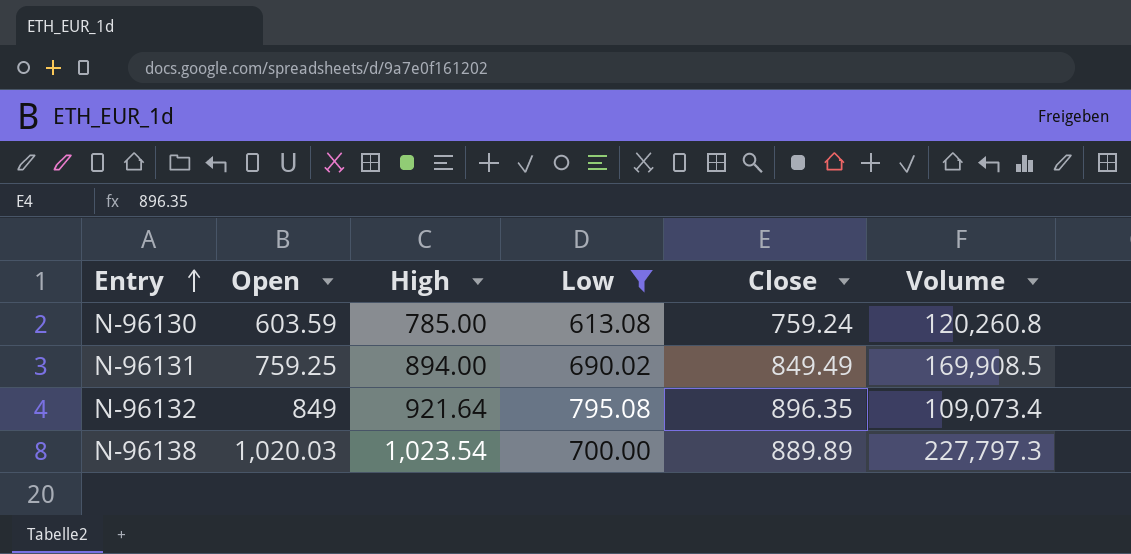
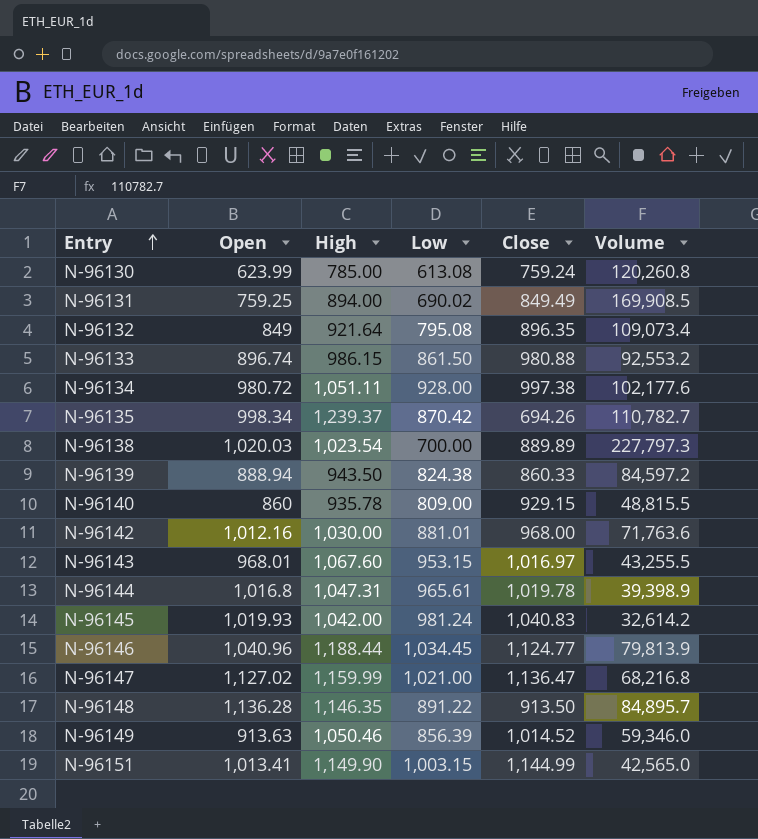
filter: Low <= 795.08 -> none
N-96130 | Open: 603.59 -> 623.99

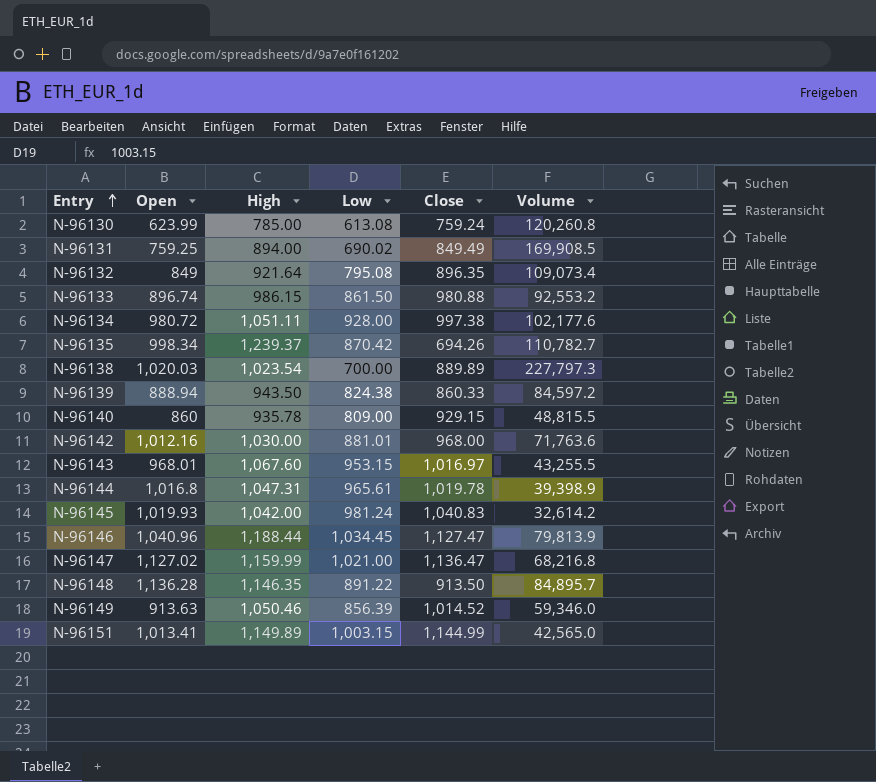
N-96146 | Close: 1,124.77 -> 1,127.47
N-96151 | High: 1,149.90 -> 1,149.89

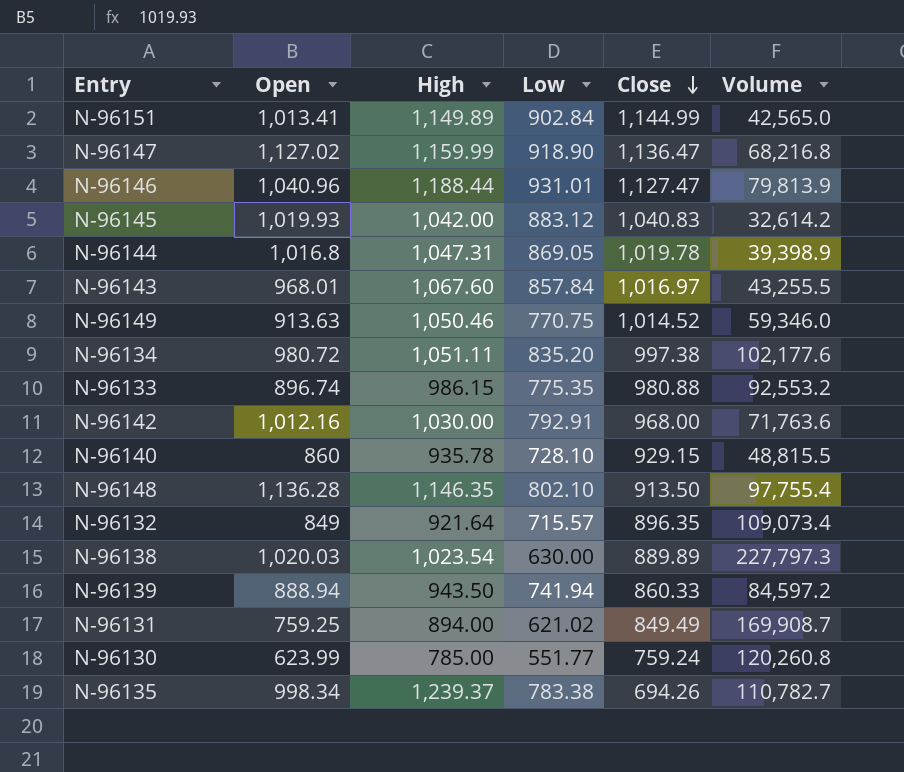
row order: Entry ascending -> Close descending
N-96151 | Low: 1,003.15 -> 902.84
N-96147 | Low: 1,021.00 -> 918.90
N-96146 | Low: 1,034.45 -> 931.01
N-96145 | Low: 981.24 -> 883.12
N-96144 | Low: 965.61 -> 869.05
N-96143 | Low: 953.15 -> 857.84
N-96149 | Low: 856.39 -> 770.75
N-96134 | Low: 928.00 -> 835.20
N-96133 | Low: 861.50 -> 775.35
N-96142 | Low: 881.01 -> 792.91
N-96140 | Low: 809.00 -> 728.10
N-96148 | Low: 891.22 -> 802.10
N-96148 | Volume: 84,895.7 -> 97,755.4
N-96132 | Low: 795.08 -> 715.57
N-96138 | Low: 700.00 -> 630.00
N-96139 | Low: 824.38 -> 741.94
N-96131 | Low: 690.02 -> 621.02
N-96131 | Volume: 169,908.5 -> 169,908.7
N-96130 | Low: 613.08 -> 551.77
N-96135 | Low: 870.42 -> 783.38

